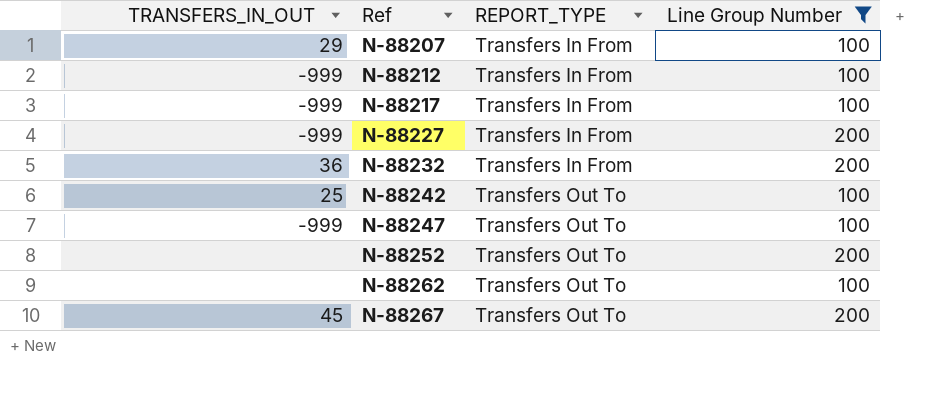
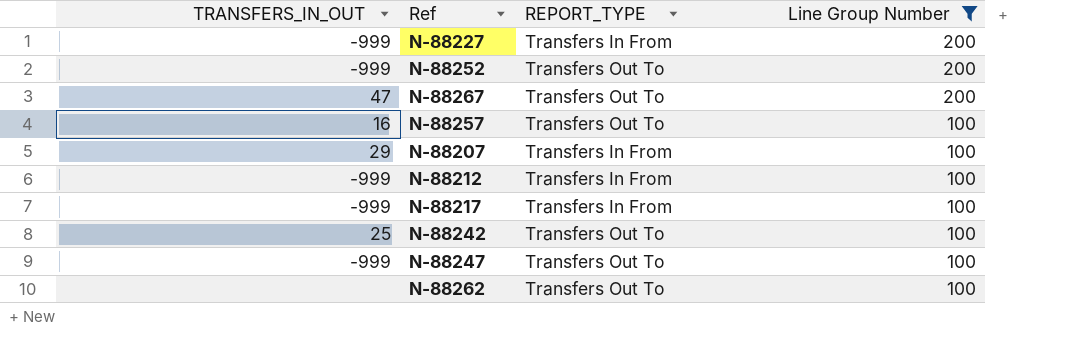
row order: Ref ascending -> Line Group Number descending
row N-88232: 36 | Transfers In From | 200 -> none
N-88252 | TRANSFERS_IN_OUT: none -> -999
N-88267 | TRANSFERS_IN_OUT: 45 -> 47
row N-88257: none -> 16 | Transfers Out To | 100

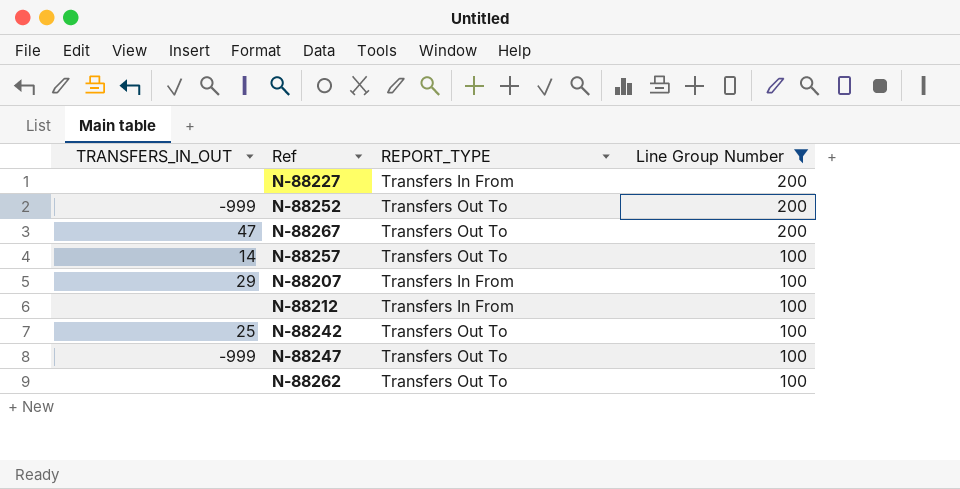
row N-88217: -999 | Transfers In From | 100 -> none
N-88227 | TRANSFERS_IN_OUT: -999 -> none
N-88257 | TRANSFERS_IN_OUT: 16 -> 14
N-88212 | TRANSFERS_IN_OUT: -999 -> none

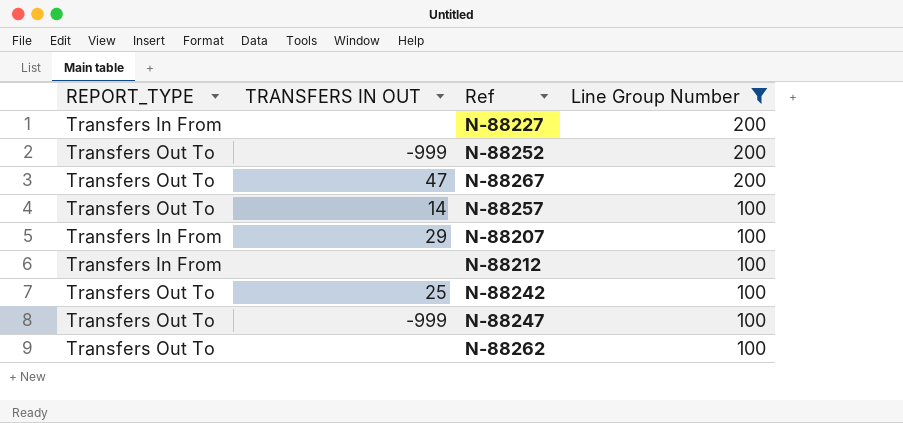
column REPORT_TYPE | position: 3 -> 1
column name: TRANSFERS_IN_OUT -> TRANSFERS IN OUT

